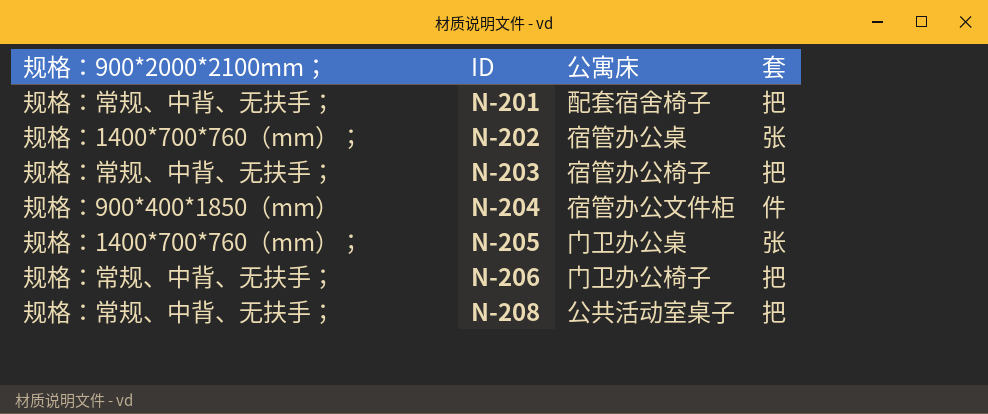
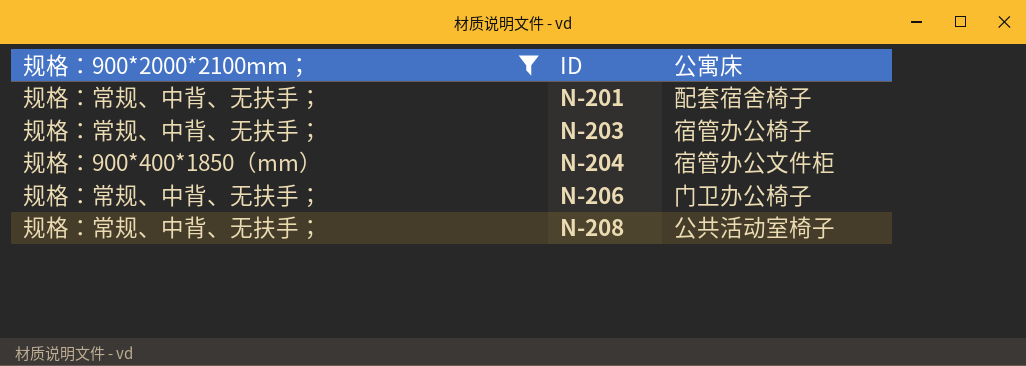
filter: none -> 规格：900*2000*2100mm； != 规格：1400*700*760（mm）；
column 套 | position: 4 -> none
N-208 | 公寓床: 公共活动室桌子 -> 公共活动室椅子

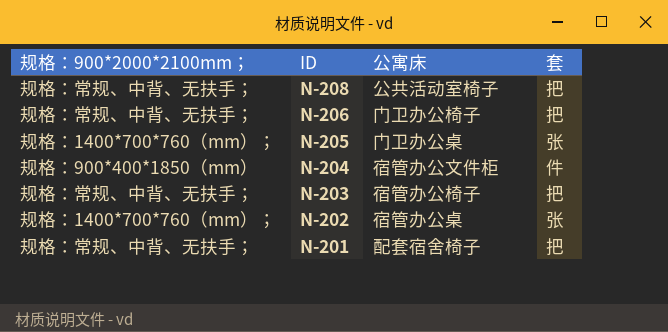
filter: 规格：900*2000*2100mm； != 规格：1400*700*760（mm）； -> none
row order: ID ascending -> ID descending
column 套 | position: none -> 4

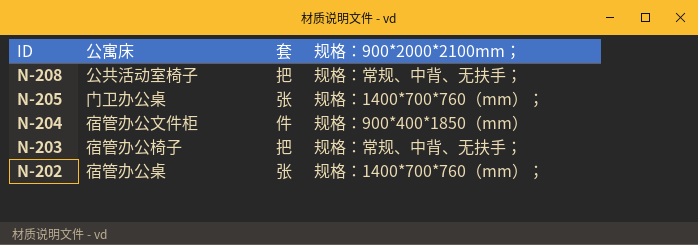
column 规格：900*2000*2100mm； | position: 1 -> 4
row N-206: 规格：常规、中背、无扶手； | 门卫办公椅子 | 把 -> none
row N-201: 规格：常规、中背、无扶手； | 配套宿舍椅子 | 把 -> none

